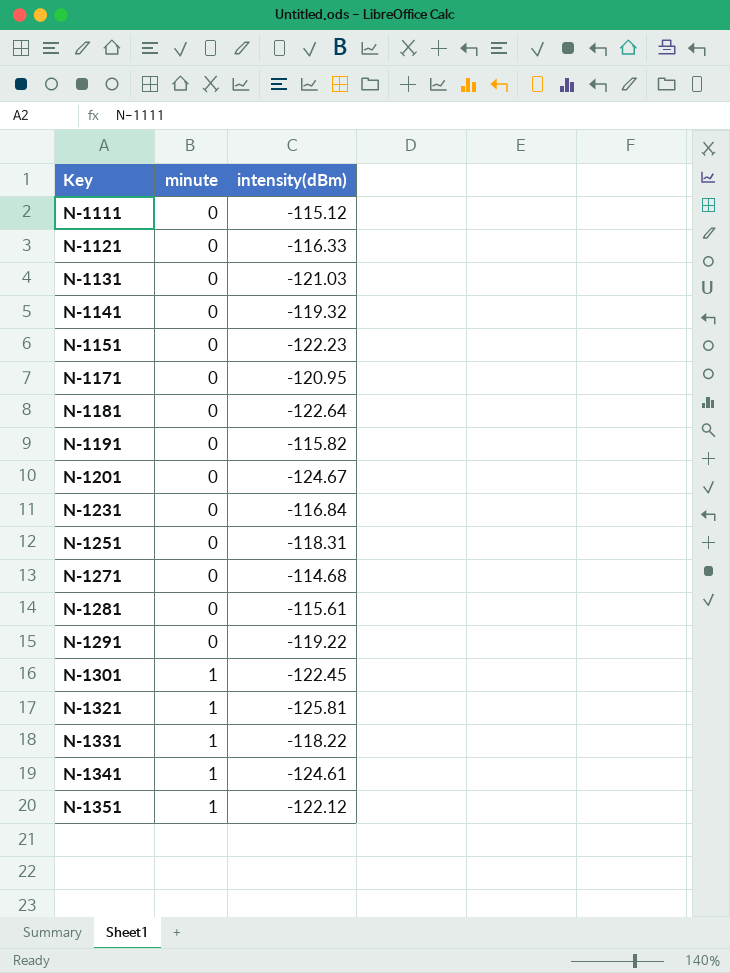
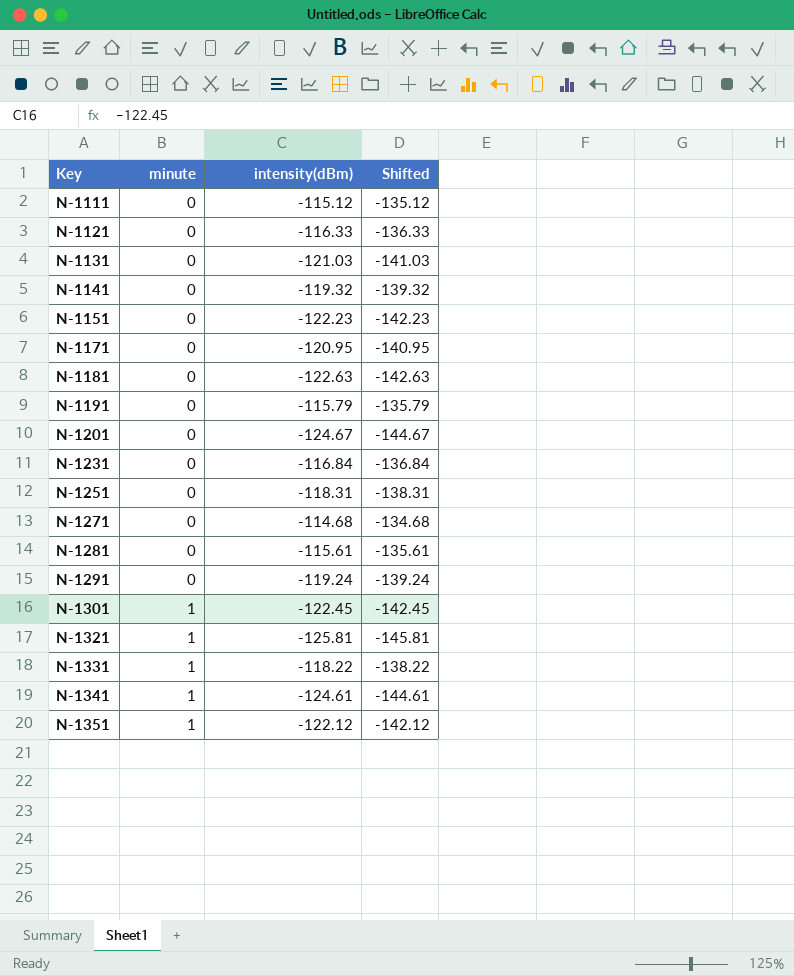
column Shifted | formula: none -> [intensity(dBm)] - 20
N-1181 | intensity(dBm): -122.64 -> -122.63
N-1191 | intensity(dBm): -115.82 -> -115.79
N-1291 | intensity(dBm): -119.22 -> -119.24

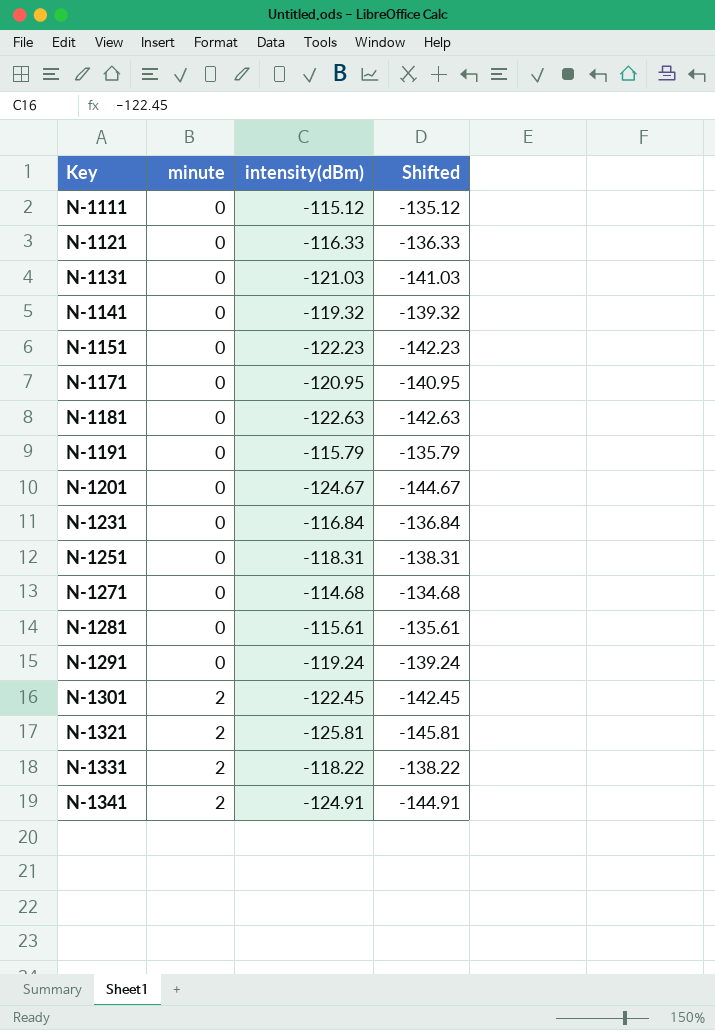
row N-1351: 1 | -122.12 | -142.12 -> none
N-1301 | minute: 1 -> 2
N-1321 | minute: 1 -> 2
N-1331 | minute: 1 -> 2
N-1341 | minute: 1 -> 2
N-1341 | intensity(dBm): -124.61 -> -124.91
N-1341 | Shifted: -144.61 -> -144.91

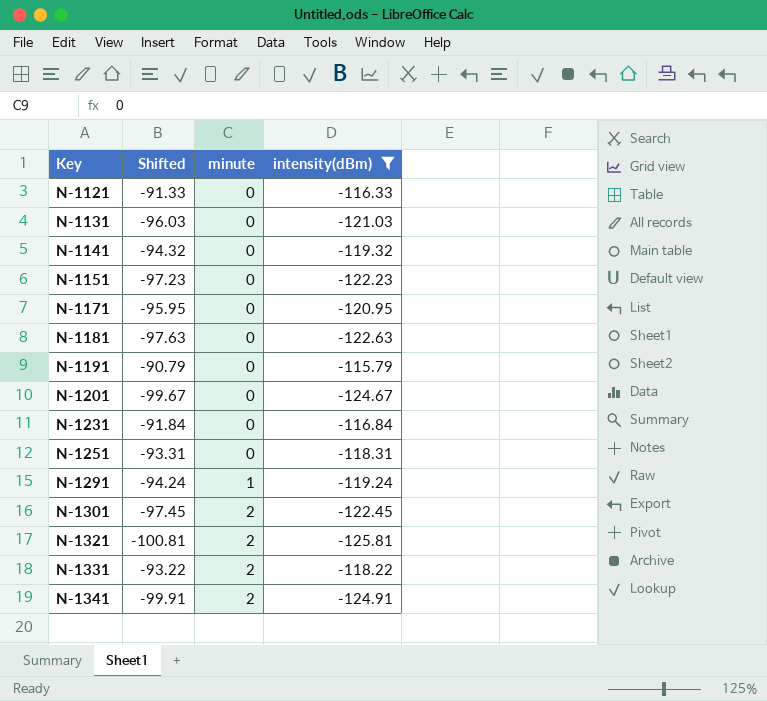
filter: none -> intensity(dBm) <= -115.79
column Shifted | formula: [intensity(dBm)] - 20 -> [intensity(dBm)] + 25
column Shifted | position: 4 -> 2
N-1291 | minute: 0 -> 1

